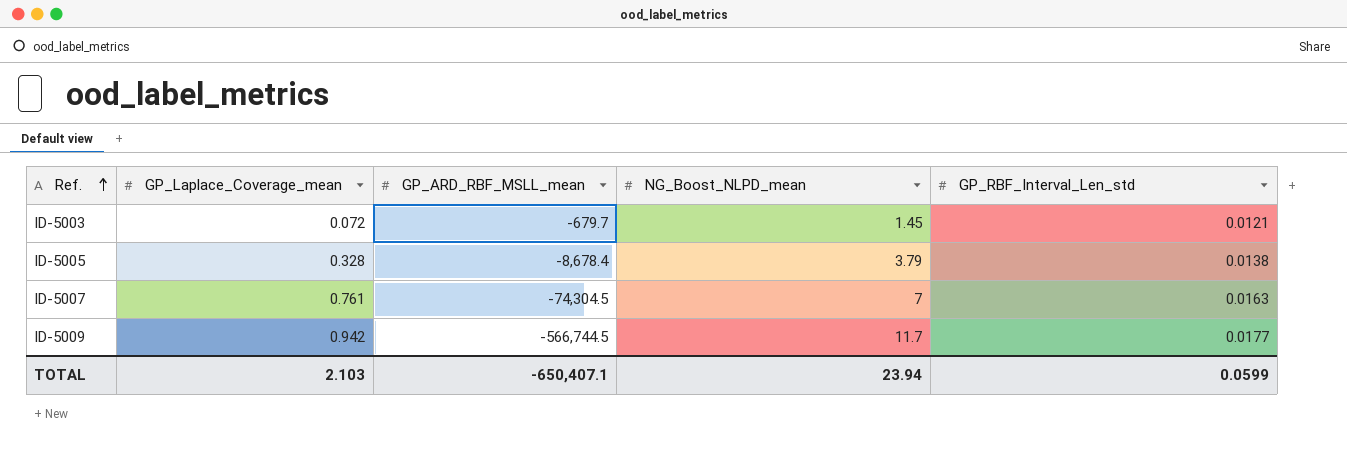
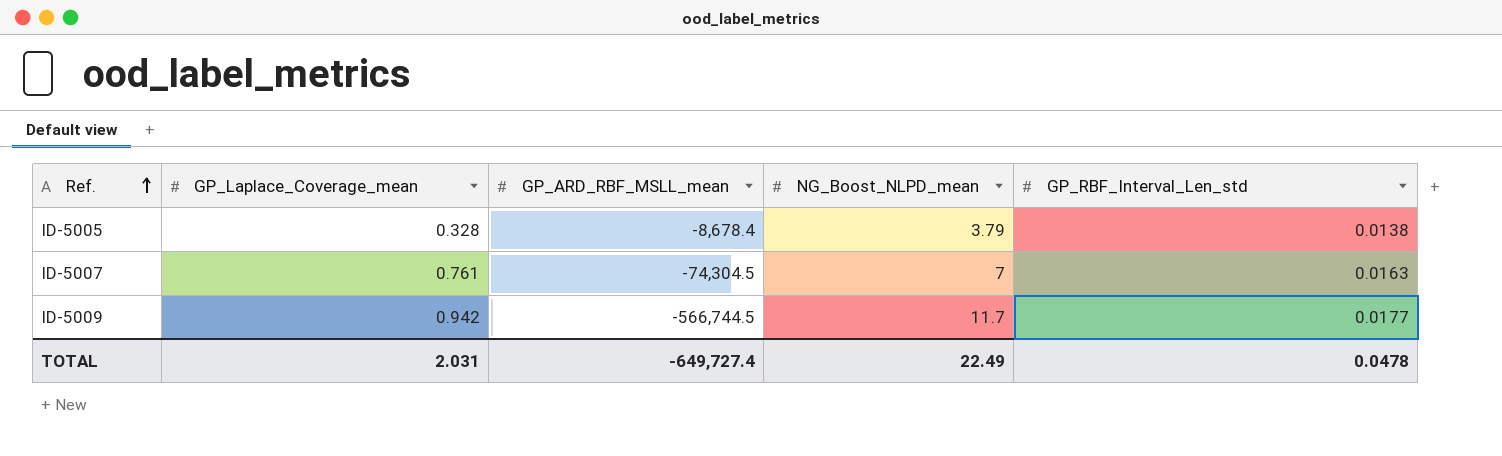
row ID-5003: 0.072 | -679.7 | 1.45 | 0.0121 -> none
TOTAL | GP_Laplace_Coverage_mean: 2.103 -> 2.031
TOTAL | GP_ARD_RBF_MSLL_mean: -650,407.1 -> -649,727.4
TOTAL | NG_Boost_NLPD_mean: 23.94 -> 22.49
TOTAL | GP_RBF_Interval_Len_std: 0.0599 -> 0.0478

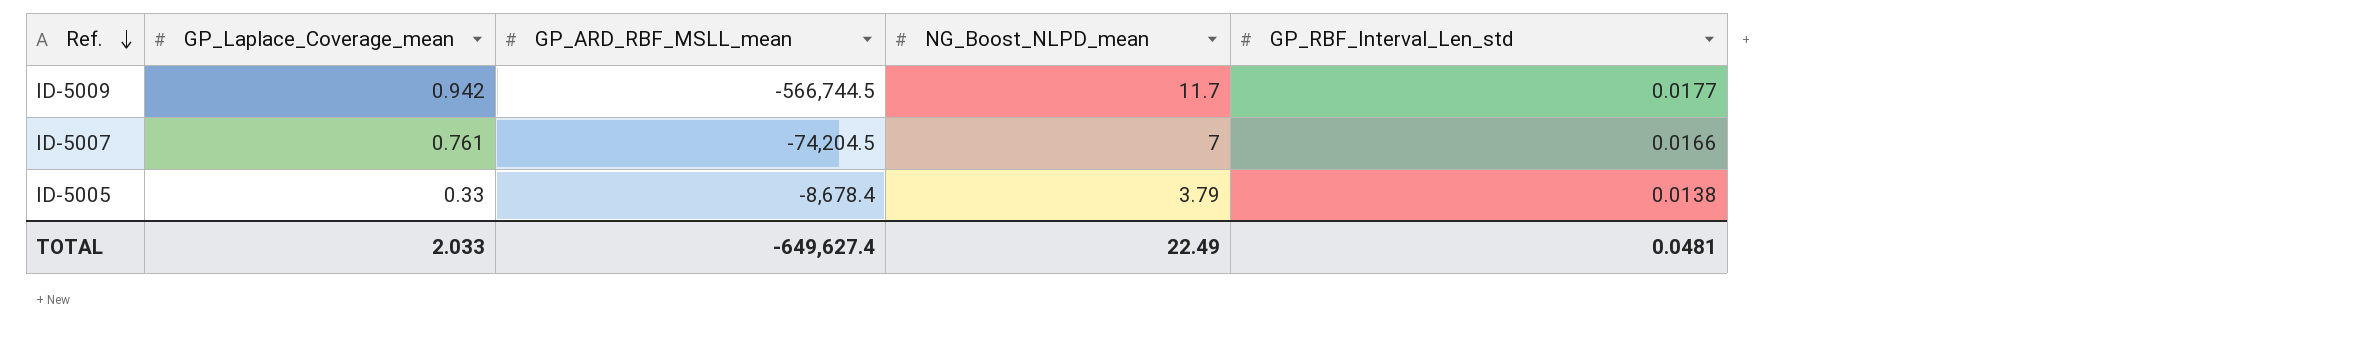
row order: Ref. ascending -> Ref. descending
ID-5007 | GP_ARD_RBF_MSLL_mean: -74,304.5 -> -74,204.5
ID-5007 | GP_RBF_Interval_Len_std: 0.0163 -> 0.0166
ID-5005 | GP_Laplace_Coverage_mean: 0.328 -> 0.33
TOTAL | GP_Laplace_Coverage_mean: 2.031 -> 2.033
TOTAL | GP_ARD_RBF_MSLL_mean: -649,727.4 -> -649,627.4
TOTAL | GP_RBF_Interval_Len_std: 0.0478 -> 0.0481

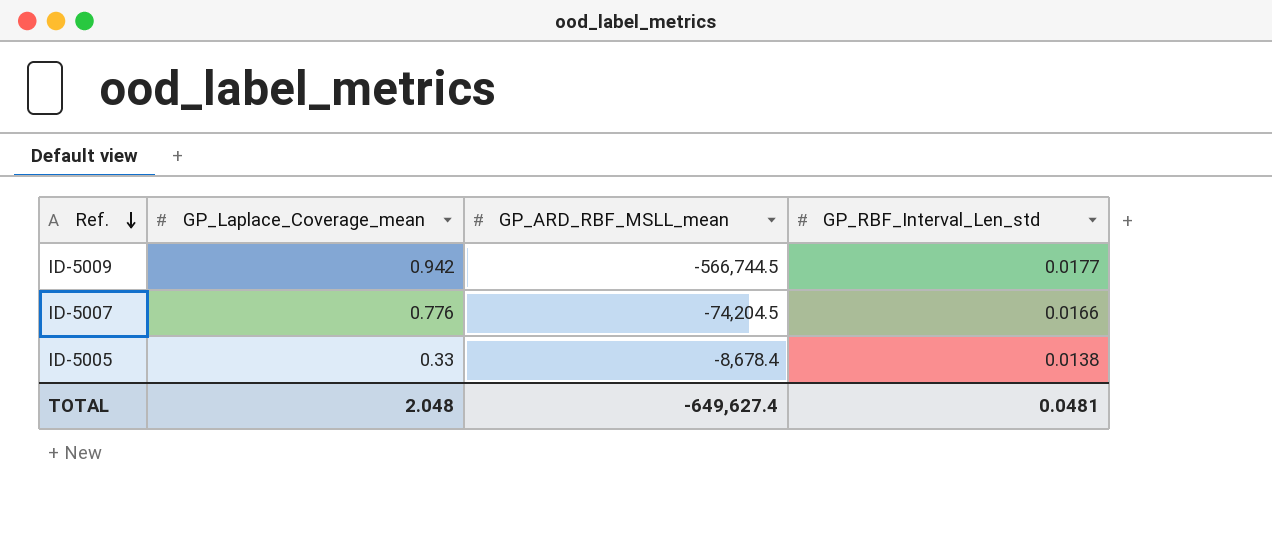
column NG_Boost_NLPD_mean | position: 4 -> none
ID-5007 | GP_Laplace_Coverage_mean: 0.761 -> 0.776
TOTAL | GP_Laplace_Coverage_mean: 2.033 -> 2.048

